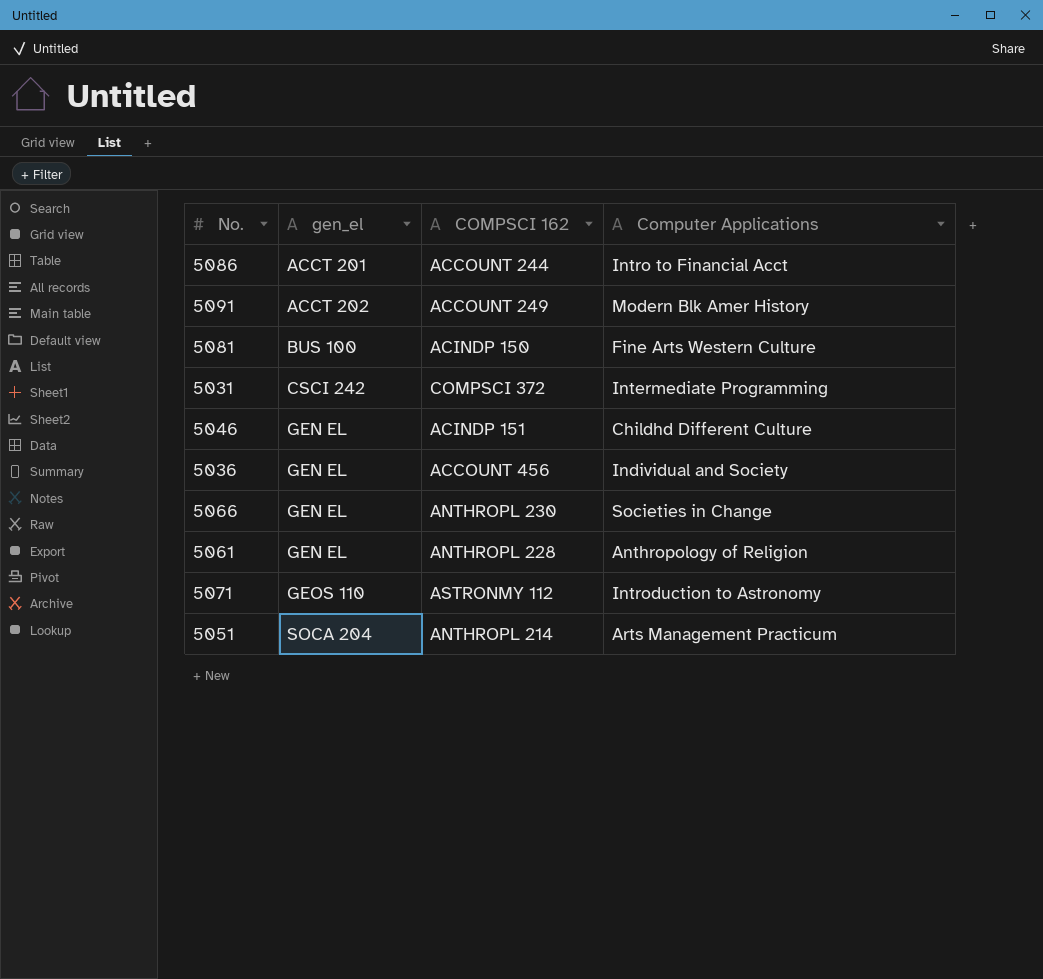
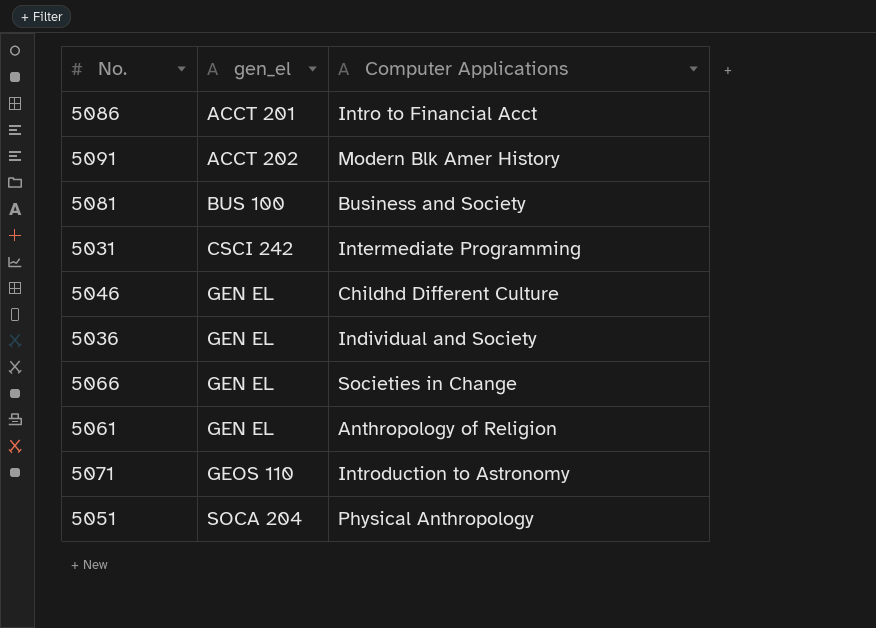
column COMPSCI 162 | position: 3 -> none
5081 | Computer Applications: Fine Arts Western Culture -> Business and Society
5051 | Computer Applications: Arts Management Practicum -> Physical Anthropology

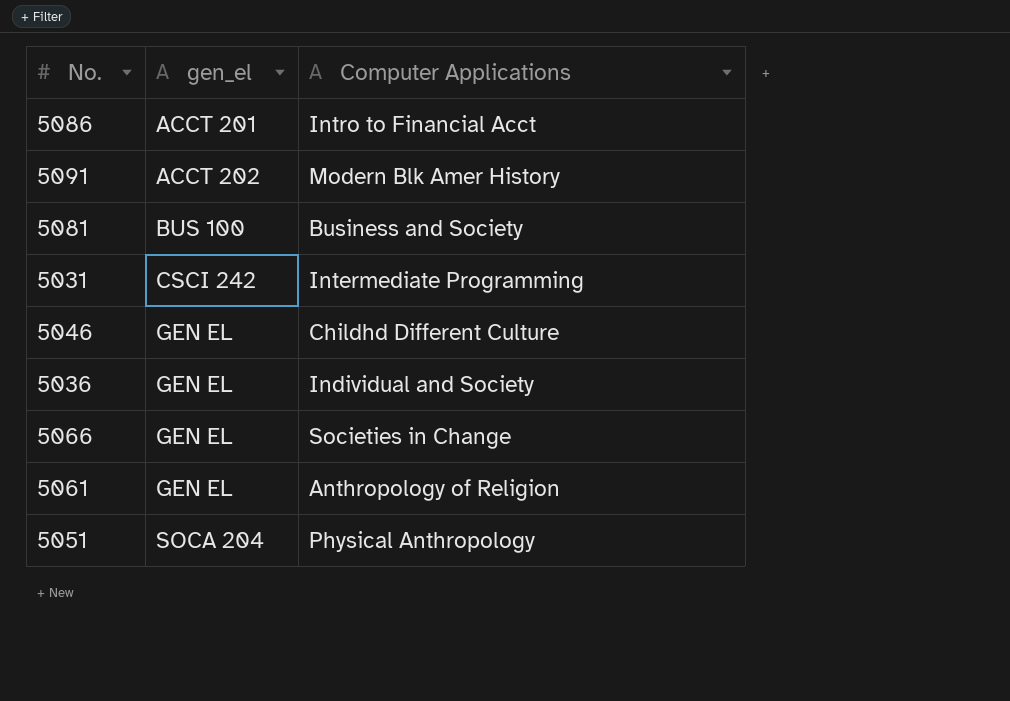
row 5071: GEOS 110 | Introduction to Astronomy -> none

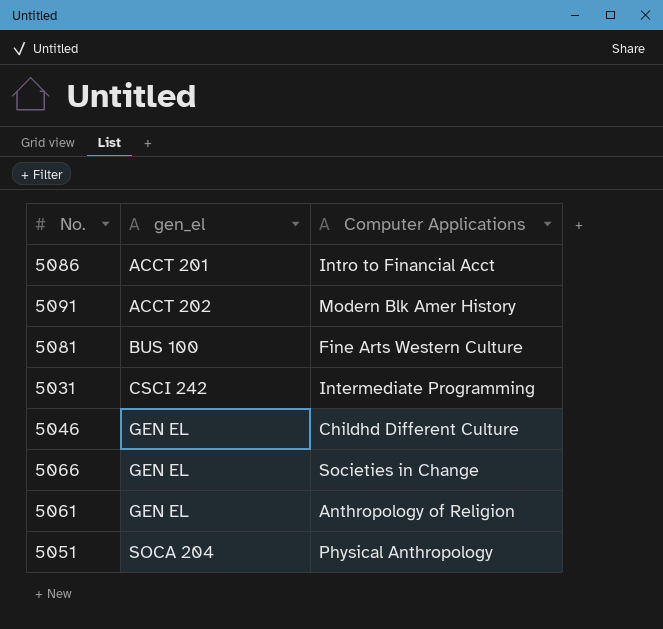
row 5036: GEN EL | Individual and Society -> none
5081 | Computer Applications: Business and Society -> Fine Arts Western Culture

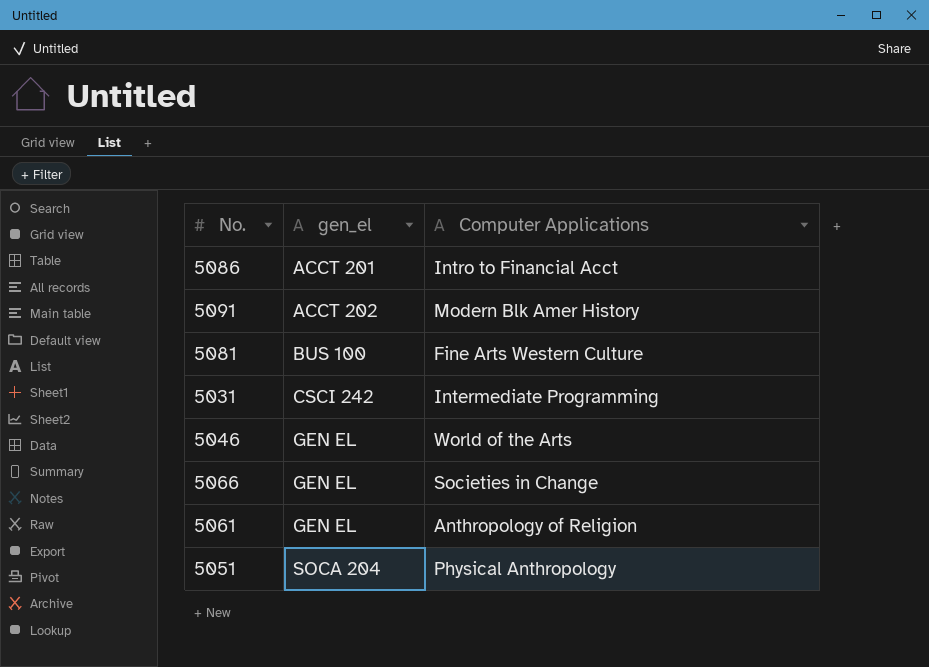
5046 | Computer Applications: Childhd Different Culture -> World of the Arts

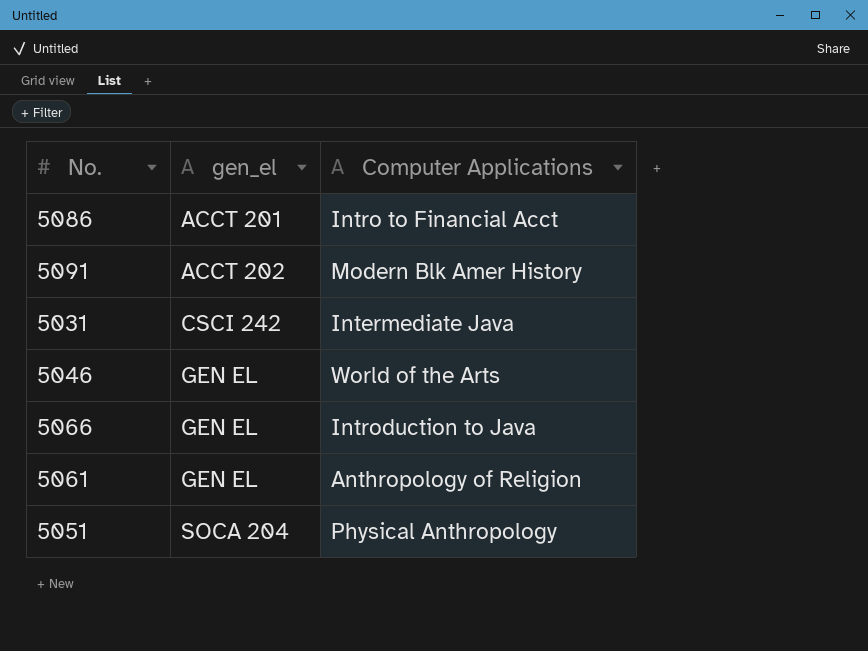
row 5081: BUS 100 | Fine Arts Western Culture -> none
5031 | Computer Applications: Intermediate Programming -> Intermediate Java
5066 | Computer Applications: Societies in Change -> Introduction to Java

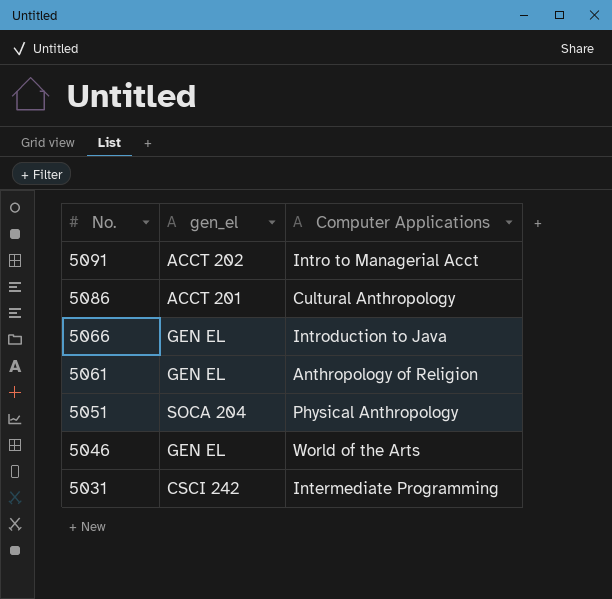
row order: gen_el ascending -> No. descending
5091 | Computer Applications: Modern Blk Amer History -> Intro to Managerial Acct
5086 | Computer Applications: Intro to Financial Acct -> Cultural Anthropology
5031 | Computer Applications: Intermediate Java -> Intermediate Programming

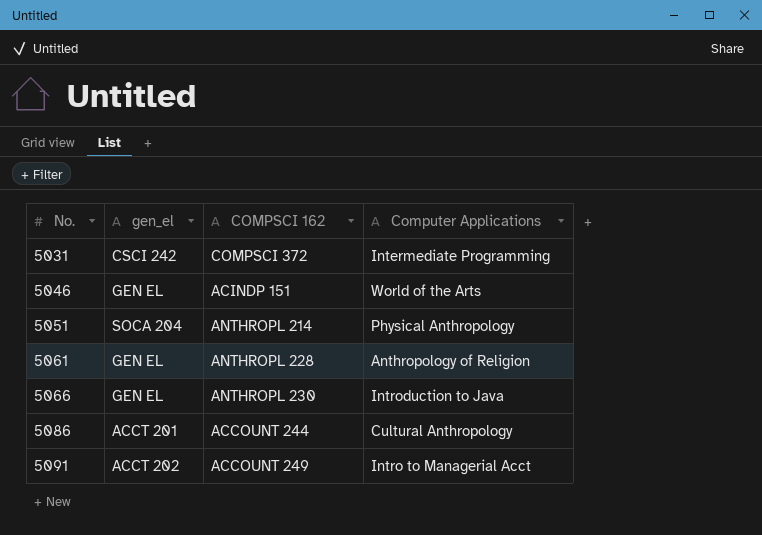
row order: No. descending -> No. ascending
column COMPSCI 162 | position: none -> 3

